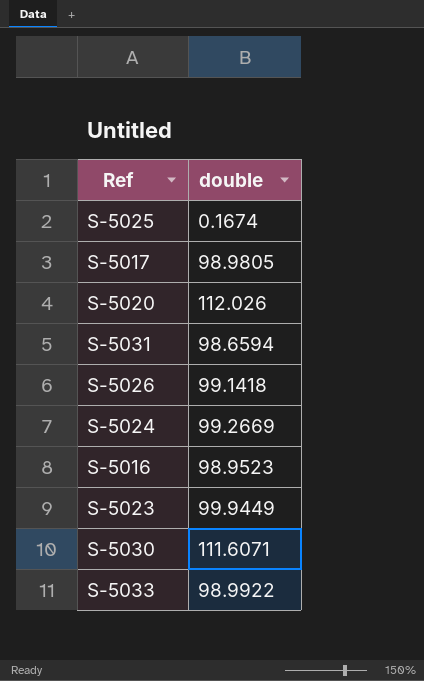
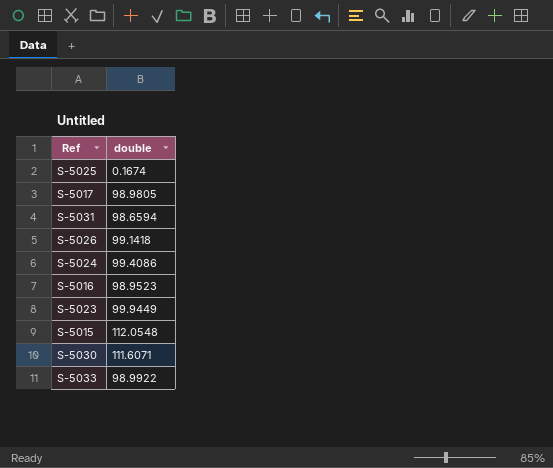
row S-5020: 112.026 -> none
S-5024 | double: 99.2669 -> 99.4086
row S-5015: none -> 112.0548

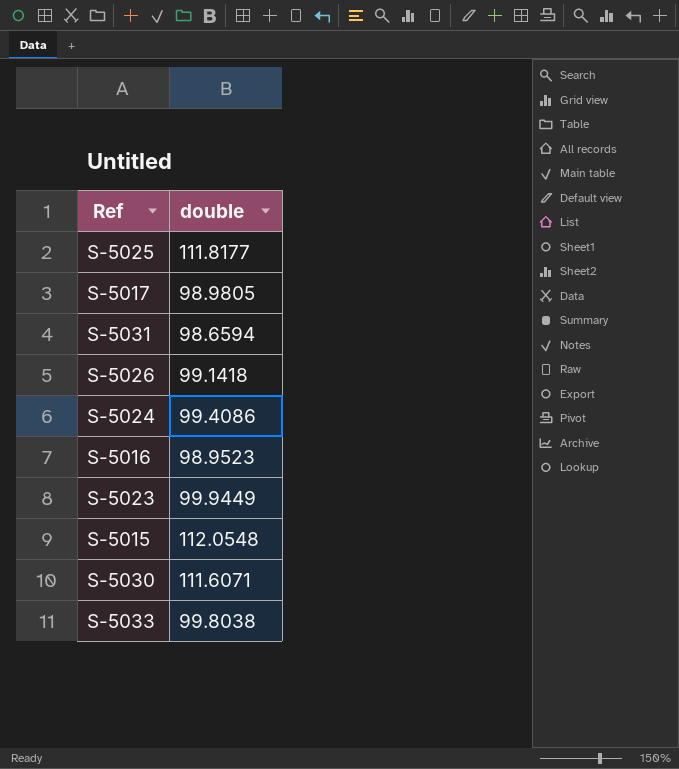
S-5025 | double: 0.1674 -> 111.8177
S-5033 | double: 98.9922 -> 99.8038

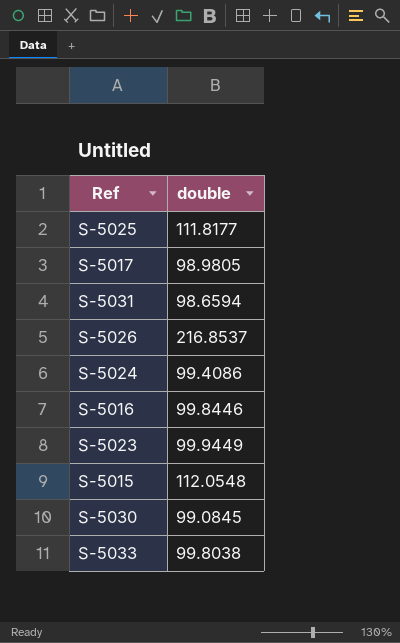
S-5026 | double: 99.1418 -> 216.8537
S-5016 | double: 98.9523 -> 99.8446
S-5030 | double: 111.6071 -> 99.0845

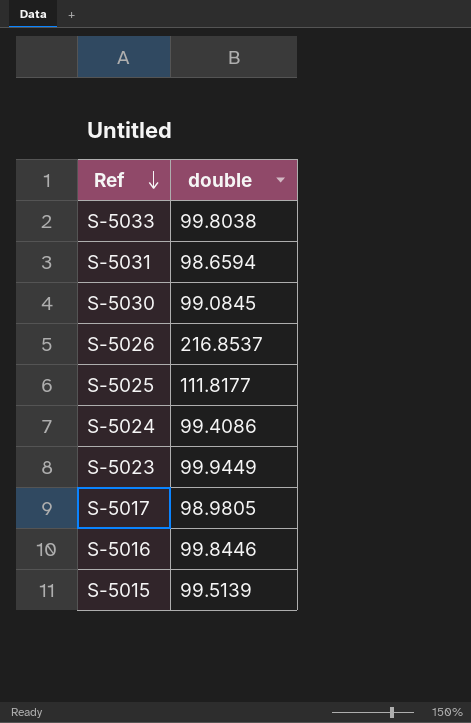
row order: none -> Ref descending
S-5015 | double: 112.0548 -> 99.5139

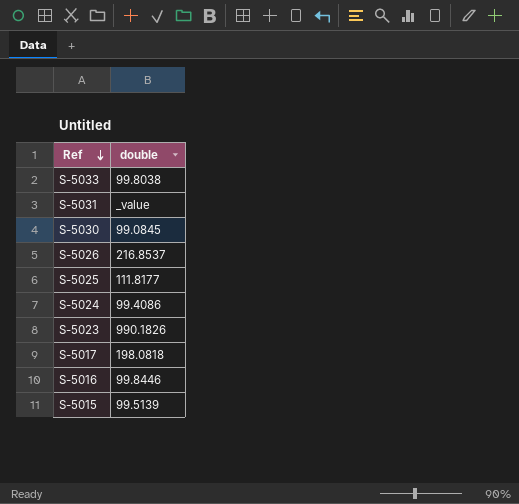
S-5031 | double: 98.6594 -> _value
S-5023 | double: 99.9449 -> 990.1826
S-5017 | double: 98.9805 -> 198.0818

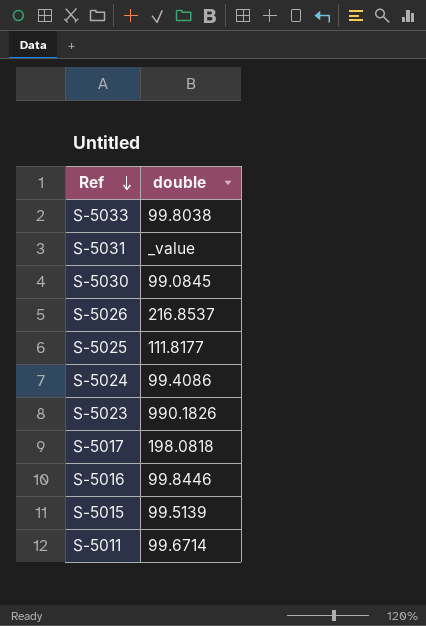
row S-5011: none -> 99.6714

